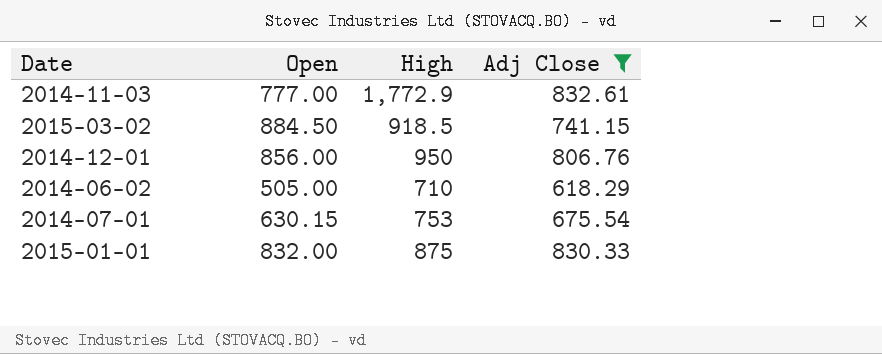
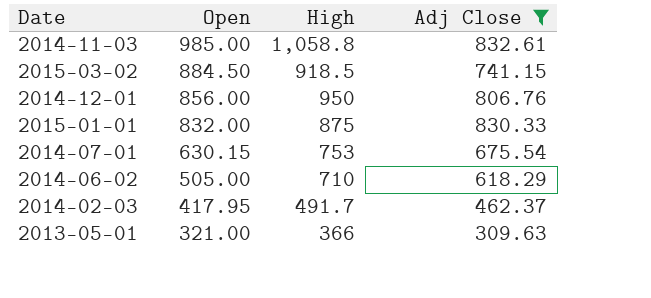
row order: none -> Open descending
2014-11-03 | Open: 777.00 -> 985.00
2014-11-03 | High: 1,772.9 -> 1,058.8
row 2014-02-03: none -> 417.95 | 491.7 | 462.37
row 2013-05-01: none -> 321.00 | 366 | 309.63

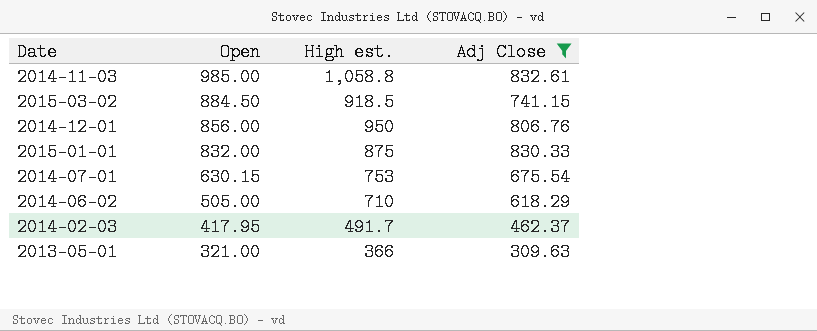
column name: High -> High est.

